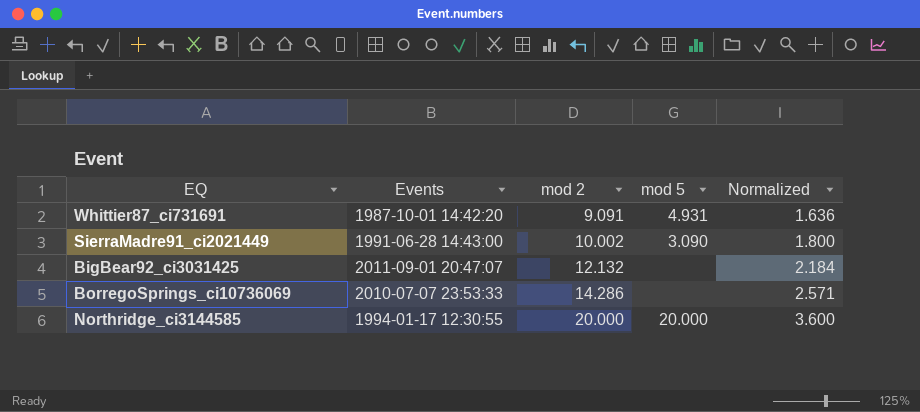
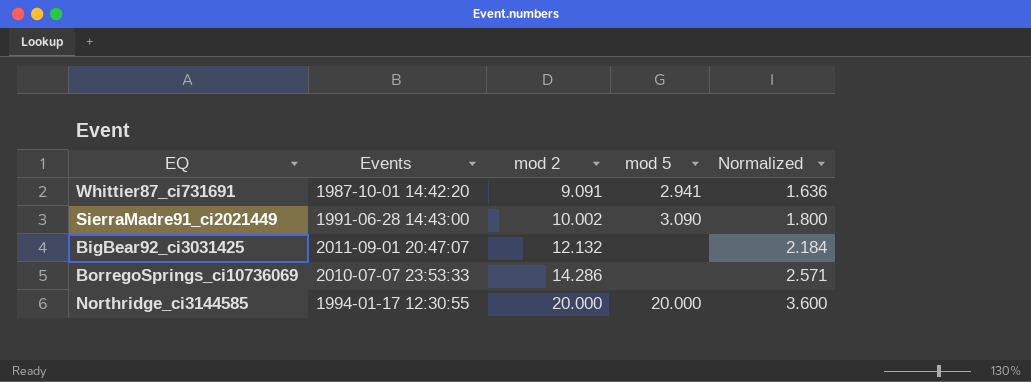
Whittier87_ci731691 | mod 5: 4.931 -> 2.941

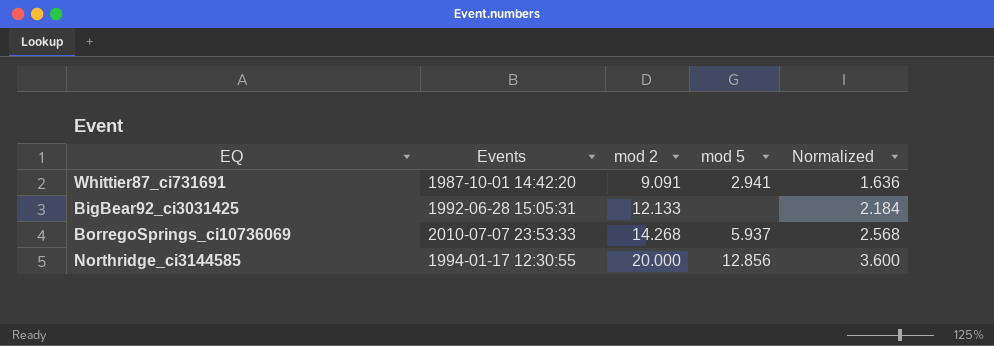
row SierraMadre91_ci2021449: 1991-06-28 14:43:00 | 10.002 | 3.090 | 1.800 -> none
BigBear92_ci3031425 | Events: 2011-09-01 20:47:07 -> 1992-06-28 15:05:31
BigBear92_ci3031425 | mod 2: 12.132 -> 12.133
BorregoSprings_ci10736069 | mod 2: 14.286 -> 14.268
BorregoSprings_ci10736069 | mod 5: none -> 5.937
BorregoSprings_ci10736069 | Normalized: 2.571 -> 2.568
Northridge_ci3144585 | mod 5: 20.000 -> 12.856

